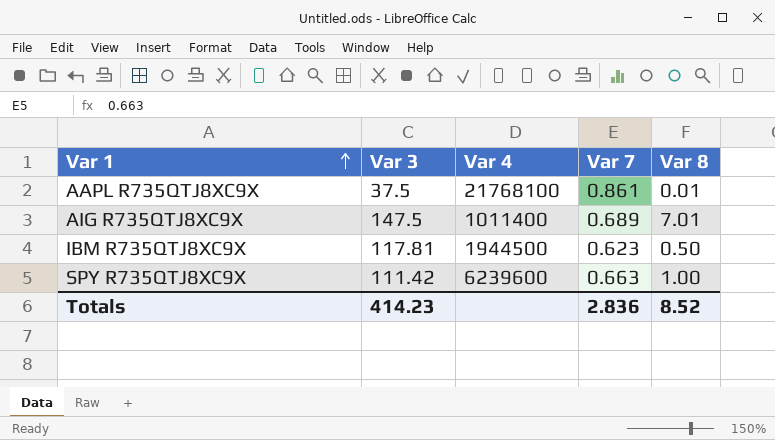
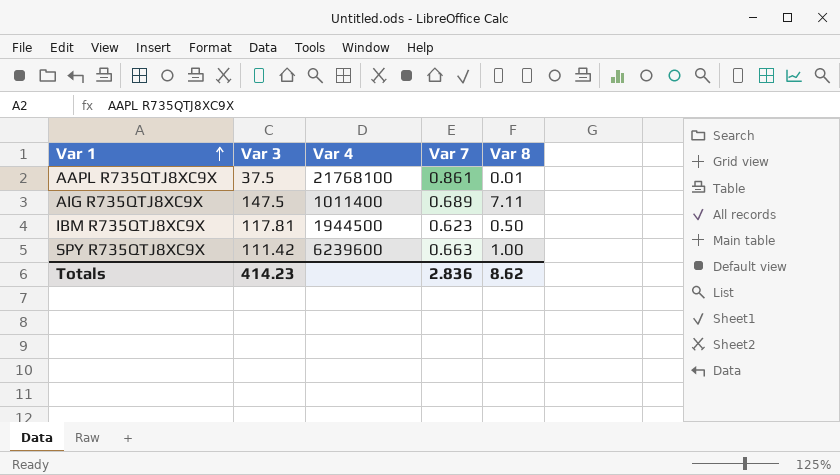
AIG R735QTJ8XC9X | Var 8: 7.01 -> 7.11
Totals | Var 8: 8.52 -> 8.62

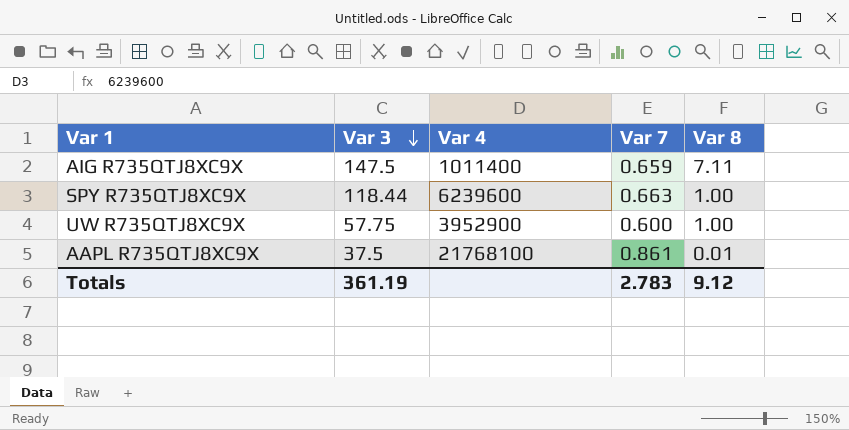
row order: Var 1 ascending -> Var 3 descending
row IBM R735QTJ8XC9X: 117.81 | 1944500 | 0.623 | 0.50 -> none
AIG R735QTJ8XC9X | Var 7: 0.689 -> 0.659
SPY R735QTJ8XC9X | Var 3: 111.42 -> 118.44
row UW R735QTJ8XC9X: none -> 57.75 | 3952900 | 0.600 | 1.00
Totals | Var 3: 414.23 -> 361.19
Totals | Var 7: 2.836 -> 2.783
Totals | Var 8: 8.62 -> 9.12

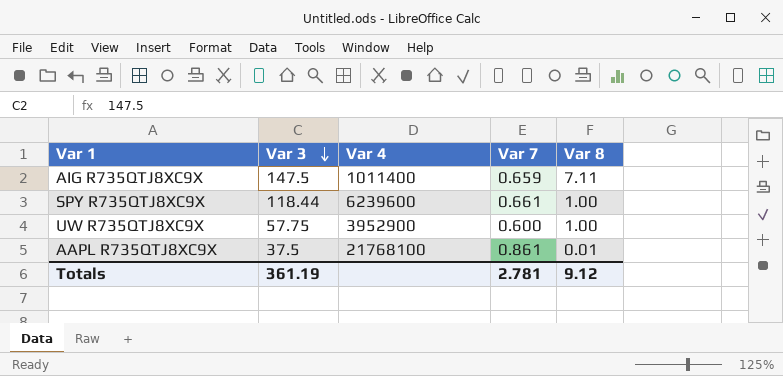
SPY R735QTJ8XC9X | Var 7: 0.663 -> 0.661
Totals | Var 7: 2.783 -> 2.781

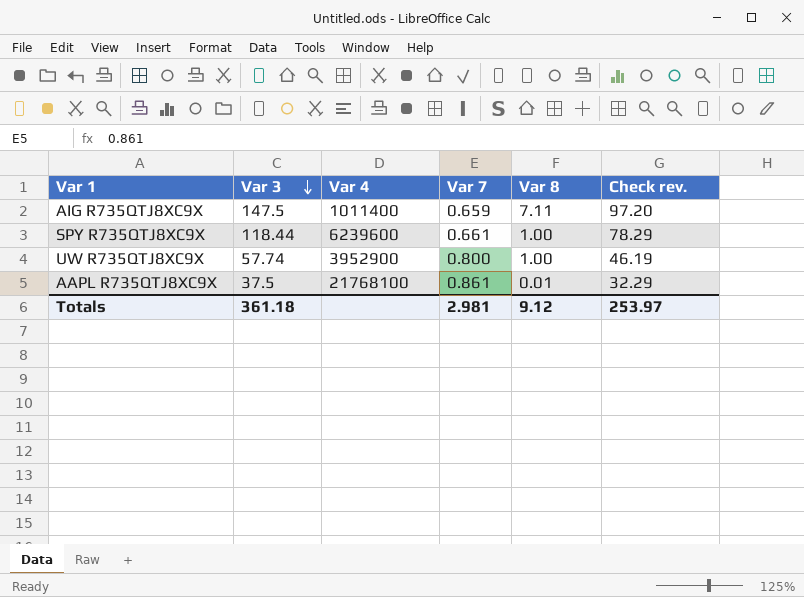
column Check rev. | formula: none -> [Var 3] * [Var 7]
UW R735QTJ8XC9X | Var 3: 57.75 -> 57.74
UW R735QTJ8XC9X | Var 7: 0.600 -> 0.800
Totals | Var 3: 361.19 -> 361.18
Totals | Var 7: 2.781 -> 2.981

